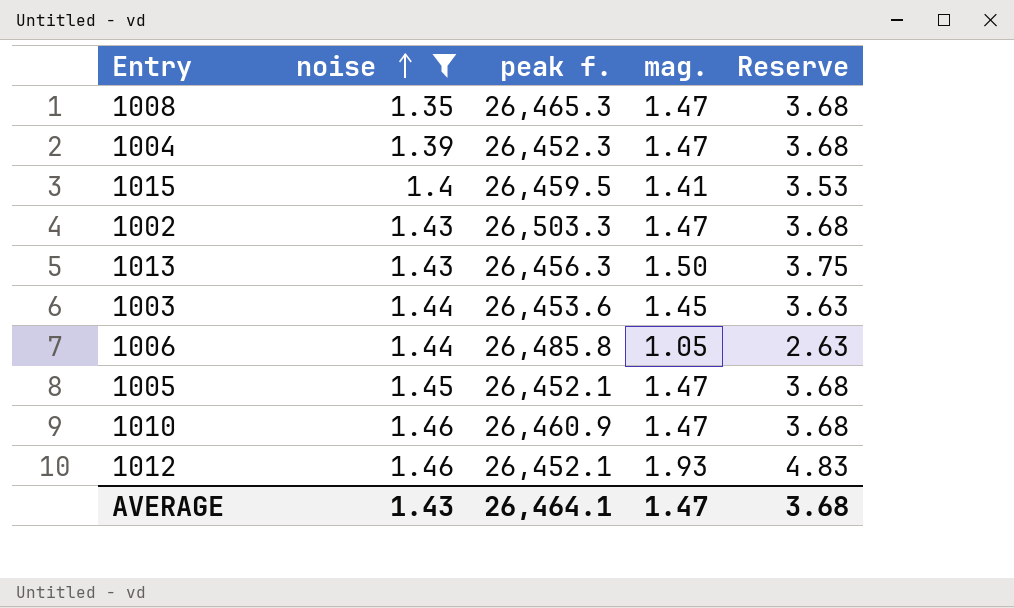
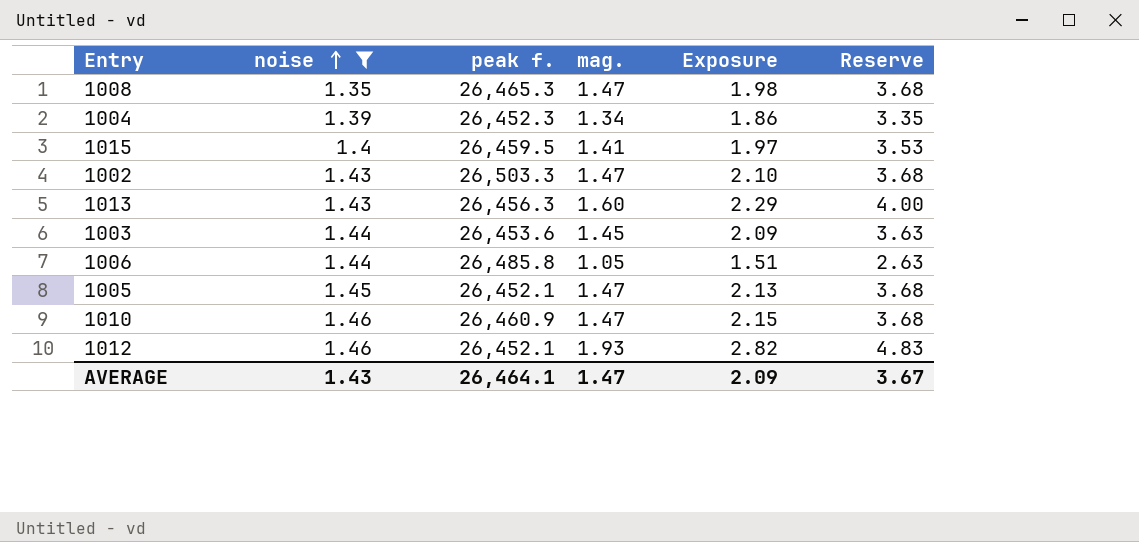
column Exposure | formula: none -> [noise] * [mag.]
1004 | mag.: 1.47 -> 1.34
1004 | Reserve: 3.68 -> 3.35
1013 | mag.: 1.50 -> 1.60
1013 | Reserve: 3.75 -> 4.00
AVERAGE | Reserve: 3.68 -> 3.67

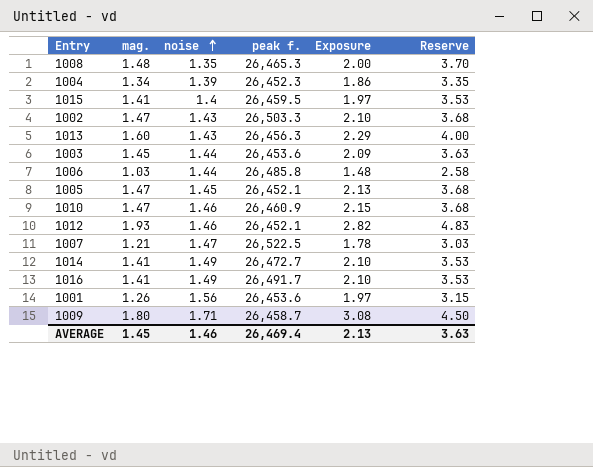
filter: noise <= 1.46 -> none
column mag. | position: 4 -> 2
1008 | mag.: 1.47 -> 1.48
1008 | Exposure: 1.98 -> 2.00
1008 | Reserve: 3.68 -> 3.70
1006 | mag.: 1.05 -> 1.03
1006 | Exposure: 1.51 -> 1.48
1006 | Reserve: 2.63 -> 2.58
AVERAGE | mag.: 1.47 -> 1.45
AVERAGE | noise: 1.43 -> 1.46
AVERAGE | peak f.: 26,464.1 -> 26,469.4
AVERAGE | Exposure: 2.09 -> 2.13
AVERAGE | Reserve: 3.67 -> 3.63

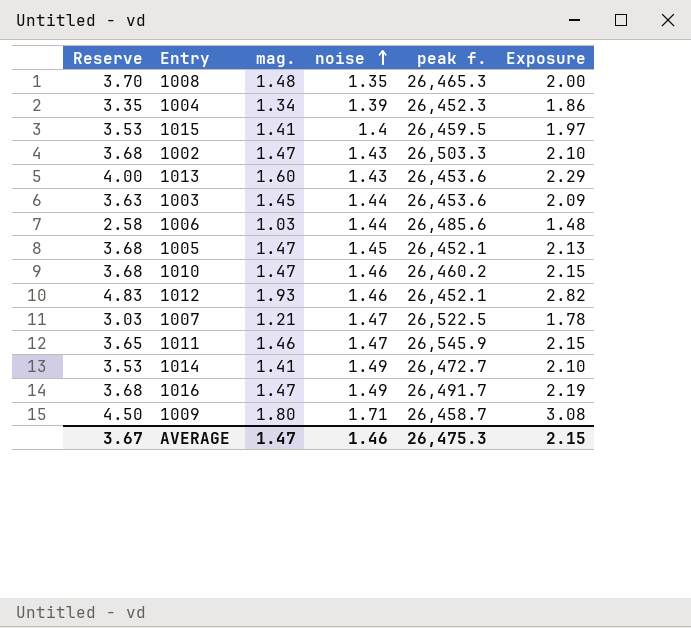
column Reserve | position: 6 -> 1
row 1001: 1.26 | 1.56 | 26,453.6 | 1.97 | 3.15 -> none
1013 | peak f.: 26,456.3 -> 26,453.6
1006 | peak f.: 26,485.8 -> 26,485.6
1010 | peak f.: 26,460.9 -> 26,460.2
row 1011: none -> 3.65 | 1.46 | 1.47 | 26,545.9 | 2.15
1016 | Reserve: 3.53 -> 3.68
1016 | mag.: 1.41 -> 1.47
1016 | Exposure: 2.10 -> 2.19
AVERAGE | Reserve: 3.63 -> 3.67
AVERAGE | mag.: 1.45 -> 1.47
AVERAGE | peak f.: 26,469.4 -> 26,475.3
AVERAGE | Exposure: 2.13 -> 2.15

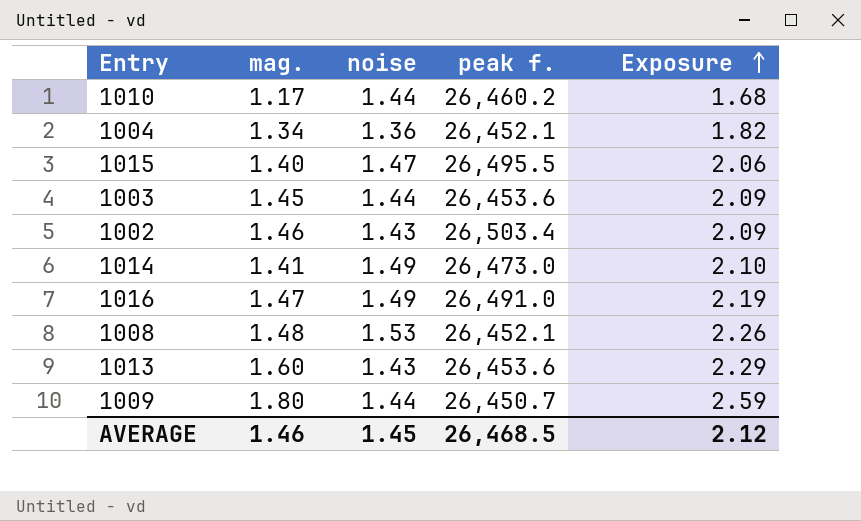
row order: noise ascending -> Exposure ascending
column Reserve | formula: [mag.] * 2.5 -> none
row 1006: 2.58 | 1.03 | 1.44 | 26,485.6 | 1.48 -> none
row 1005: 3.68 | 1.47 | 1.45 | 26,452.1 | 2.13 -> none
row 1012: 4.83 | 1.93 | 1.46 | 26,452.1 | 2.82 -> none
row 1007: 3.03 | 1.21 | 1.47 | 26,522.5 | 1.78 -> none
row 1011: 3.65 | 1.46 | 1.47 | 26,545.9 | 2.15 -> none
1010 | mag.: 1.47 -> 1.17
1010 | noise: 1.46 -> 1.44
1010 | Exposure: 2.15 -> 1.68
1004 | noise: 1.39 -> 1.36
1004 | peak f.: 26,452.3 -> 26,452.1
1004 | Exposure: 1.86 -> 1.82
1015 | mag.: 1.41 -> 1.40
1015 | noise: 1.4 -> 1.47
1015 | peak f.: 26,459.5 -> 26,495.5
1015 | Exposure: 1.97 -> 2.06
1002 | mag.: 1.47 -> 1.46
1002 | peak f.: 26,503.3 -> 26,503.4
1002 | Exposure: 2.10 -> 2.09
1014 | peak f.: 26,472.7 -> 26,473.0
1016 | peak f.: 26,491.7 -> 26,491.0
1008 | noise: 1.35 -> 1.53
1008 | peak f.: 26,465.3 -> 26,452.1
1008 | Exposure: 2.00 -> 2.26
1009 | noise: 1.71 -> 1.44
1009 | peak f.: 26,458.7 -> 26,450.7
1009 | Exposure: 3.08 -> 2.59
AVERAGE | mag.: 1.47 -> 1.46
AVERAGE | noise: 1.46 -> 1.45
AVERAGE | peak f.: 26,475.3 -> 26,468.5
AVERAGE | Exposure: 2.15 -> 2.12

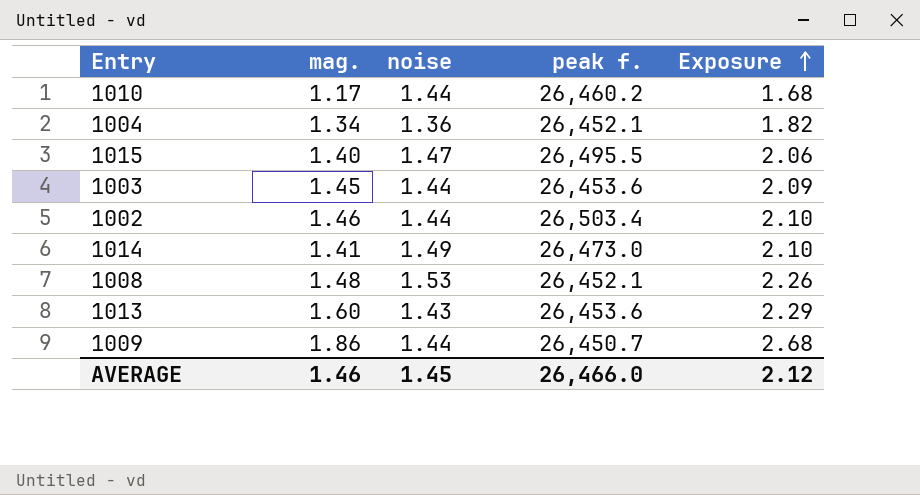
row 1016: 1.47 | 1.49 | 26,491.0 | 2.19 -> none
1002 | noise: 1.43 -> 1.44
1002 | Exposure: 2.09 -> 2.10
1009 | mag.: 1.80 -> 1.86
1009 | Exposure: 2.59 -> 2.68
AVERAGE | peak f.: 26,468.5 -> 26,466.0

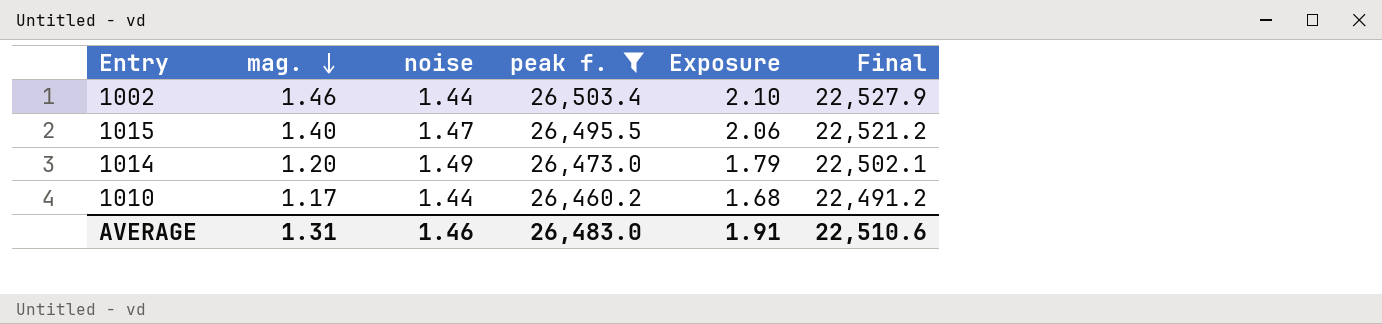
filter: none -> peak f. >= 26,460.2
row order: Exposure ascending -> mag. descending
column Final | formula: none -> [peak f.] * 0.85
1014 | mag.: 1.41 -> 1.20
1014 | Exposure: 2.10 -> 1.79
AVERAGE | mag.: 1.46 -> 1.31
AVERAGE | noise: 1.45 -> 1.46
AVERAGE | peak f.: 26,466.0 -> 26,483.0
AVERAGE | Exposure: 2.12 -> 1.91

